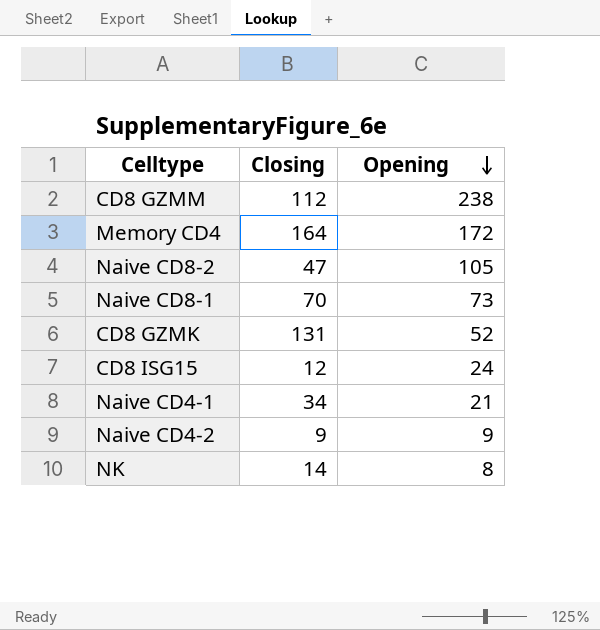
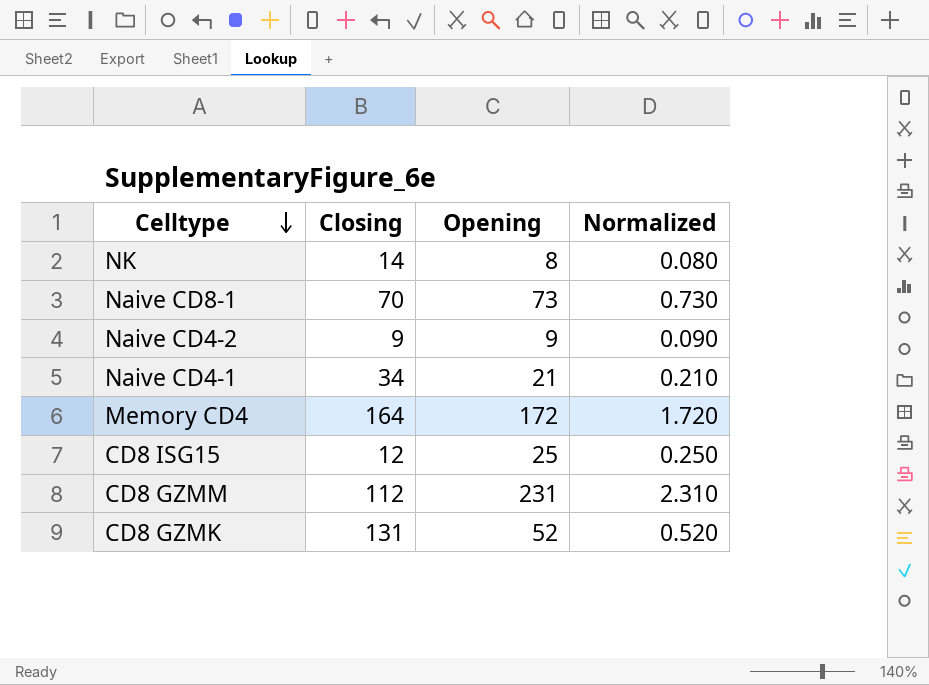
row order: Opening descending -> Celltype descending
column Normalized | formula: none -> [Opening] * 0.01
row Naive CD8-2: 47 | 105 -> none
CD8 ISG15 | Opening: 24 -> 25
CD8 GZMM | Opening: 238 -> 231

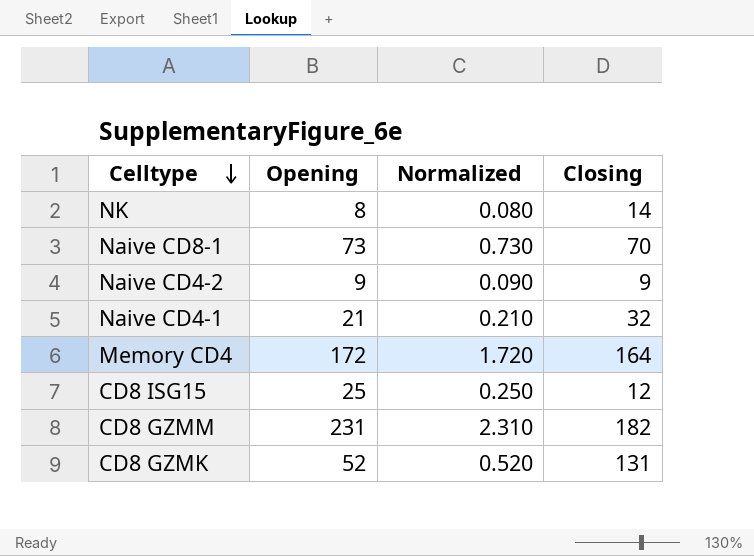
column Closing | position: 2 -> 4
Naive CD4-1 | Closing: 34 -> 32
CD8 GZMM | Closing: 112 -> 182

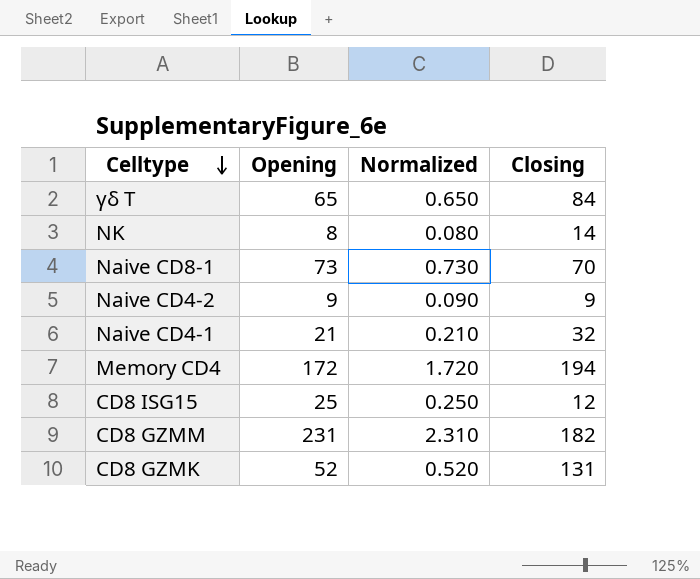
row γδ T: none -> 65 | 0.650 | 84
Memory CD4 | Closing: 164 -> 194

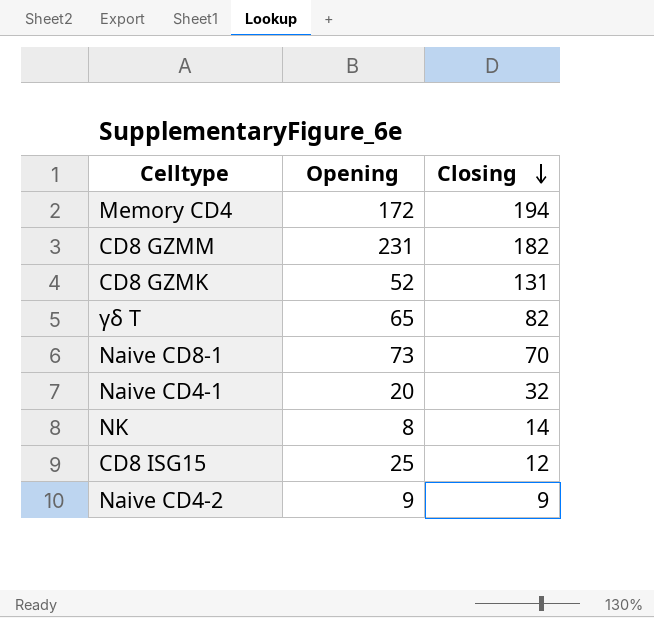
row order: Celltype descending -> Closing descending
column Normalized | formula: [Opening] * 0.01 -> none
γδ T | Closing: 84 -> 82
Naive CD4-1 | Opening: 21 -> 20

